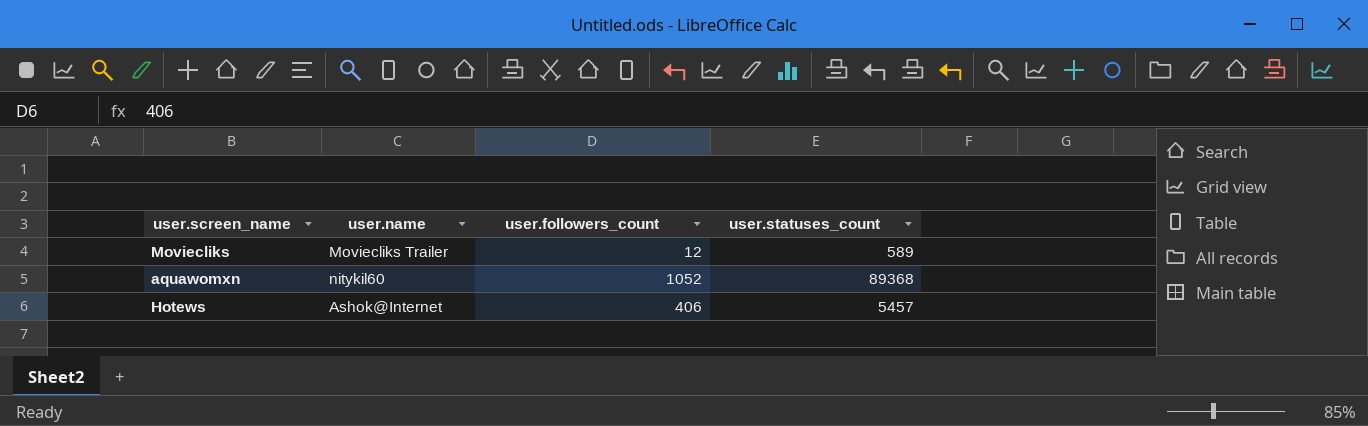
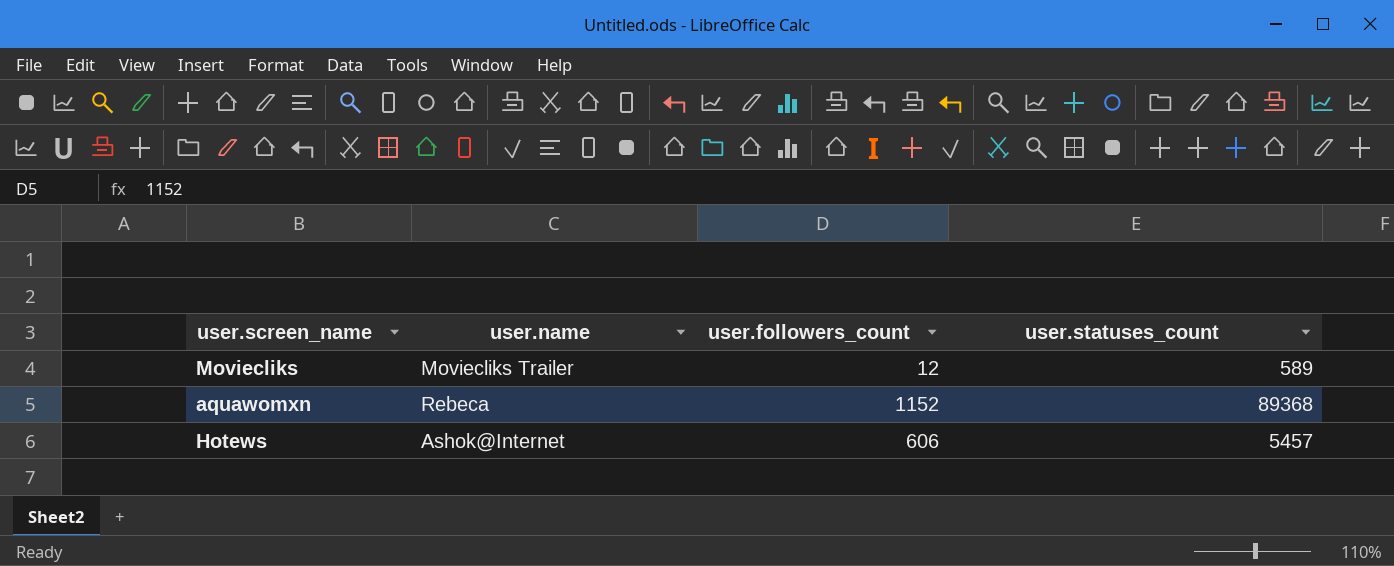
aquawomxn | user.name: nitykil60 -> Rebeca
aquawomxn | user.followers_count: 1052 -> 1152
Hotews | user.followers_count: 406 -> 606

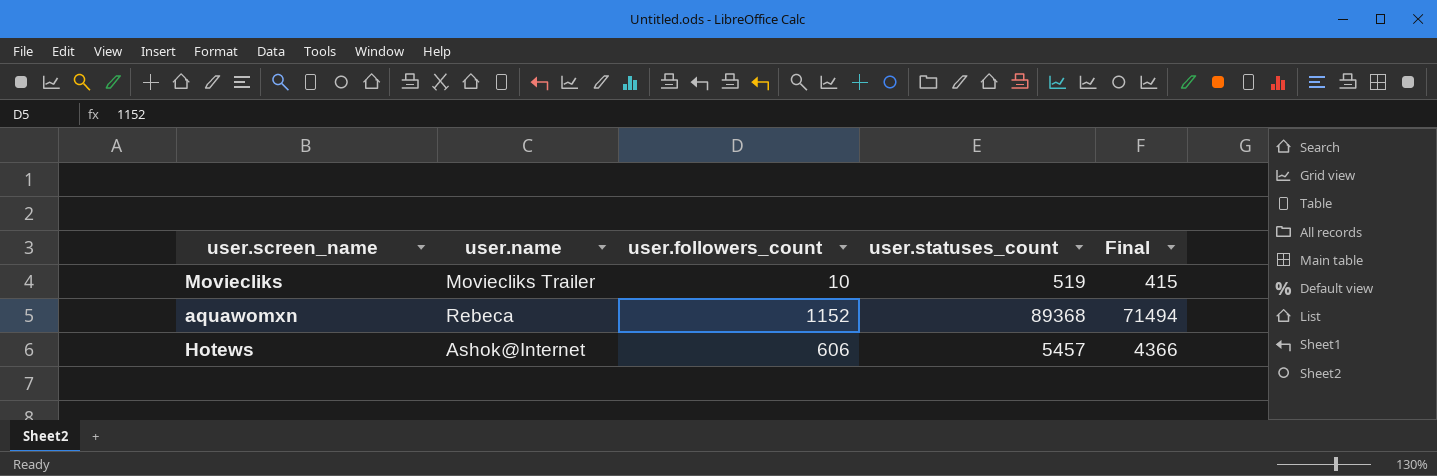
column Final | formula: none -> [user.statuses_count] * 0.8
Moviecliks | user.followers_count: 12 -> 10
Moviecliks | user.statuses_count: 589 -> 519

